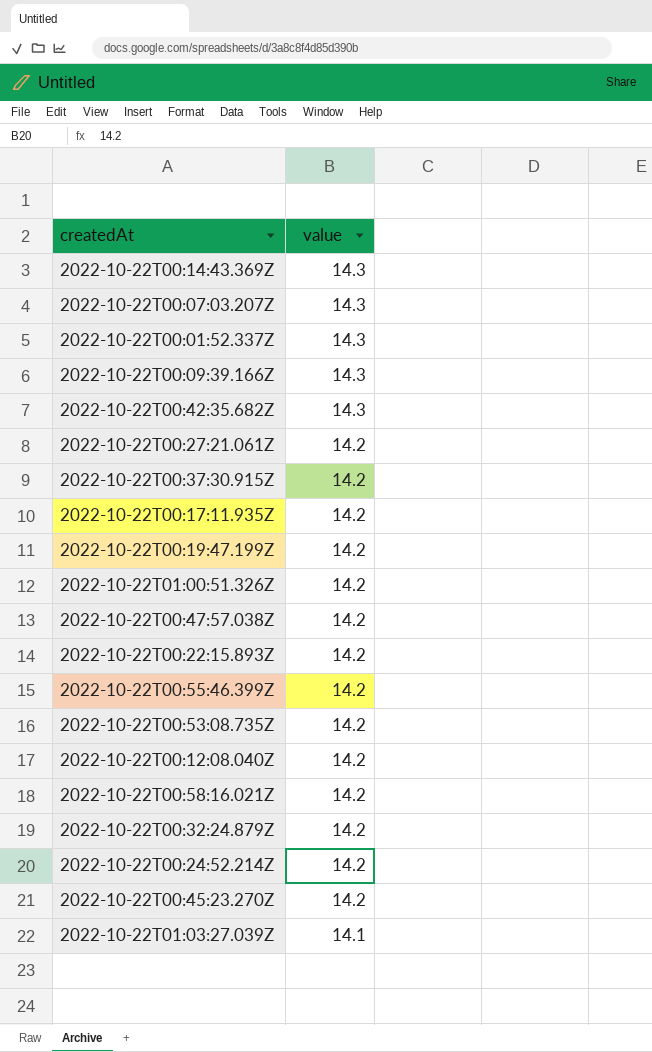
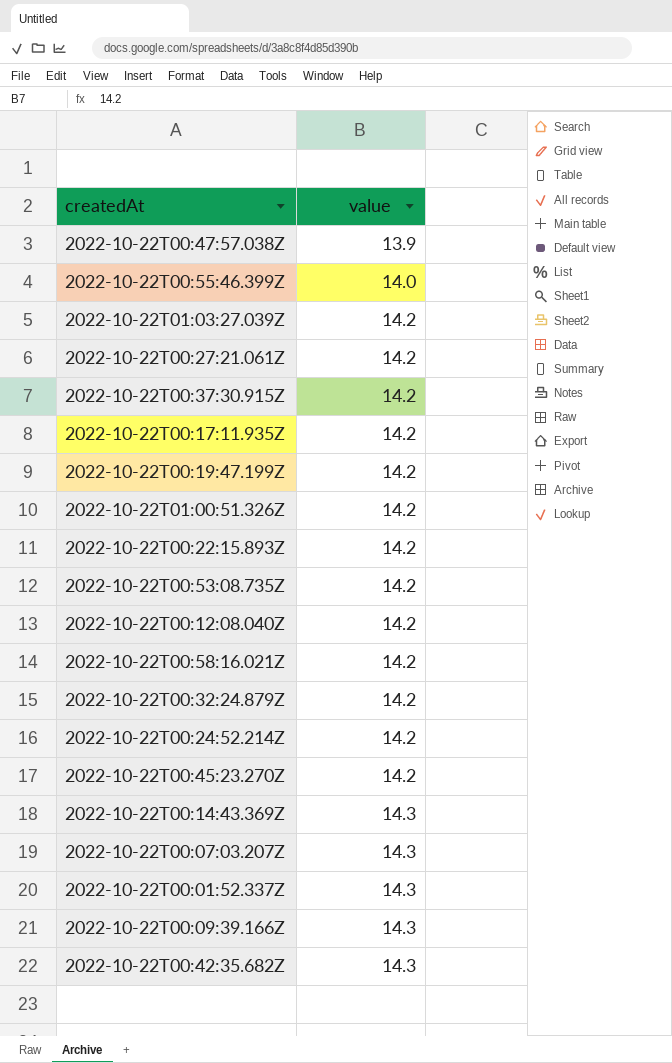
row order: value descending -> value ascending
2022-10-22T00:47:57.038Z | value: 14.2 -> 13.9
2022-10-22T00:55:46.399Z | value: 14.2 -> 14.0
2022-10-22T01:03:27.039Z | value: 14.1 -> 14.2

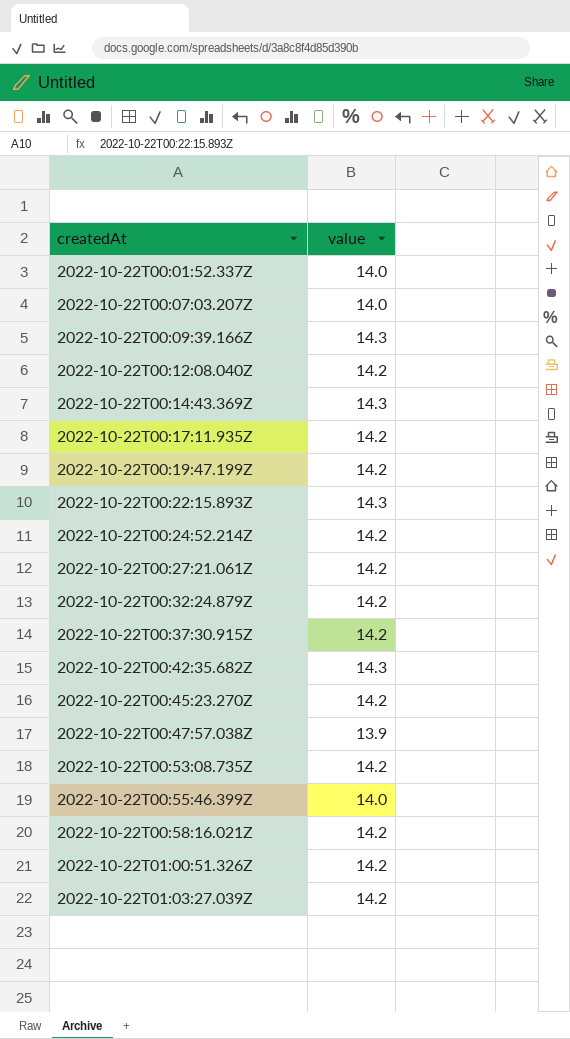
row order: value ascending -> createdAt ascending
2022-10-22T00:01:52.337Z | value: 14.3 -> 14.0
2022-10-22T00:07:03.207Z | value: 14.3 -> 14.0
2022-10-22T00:22:15.893Z | value: 14.2 -> 14.3

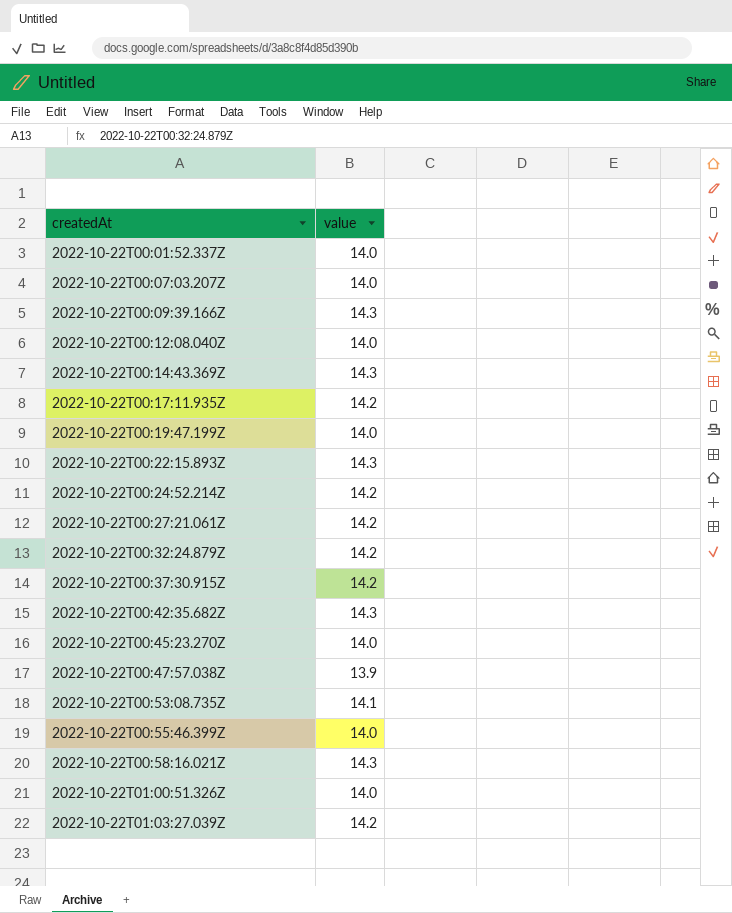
2022-10-22T00:12:08.040Z | value: 14.2 -> 14.0
2022-10-22T00:19:47.199Z | value: 14.2 -> 14.0
2022-10-22T00:45:23.270Z | value: 14.2 -> 14.0
2022-10-22T00:53:08.735Z | value: 14.2 -> 14.1
2022-10-22T00:58:16.021Z | value: 14.2 -> 14.3
2022-10-22T01:00:51.326Z | value: 14.2 -> 14.0

